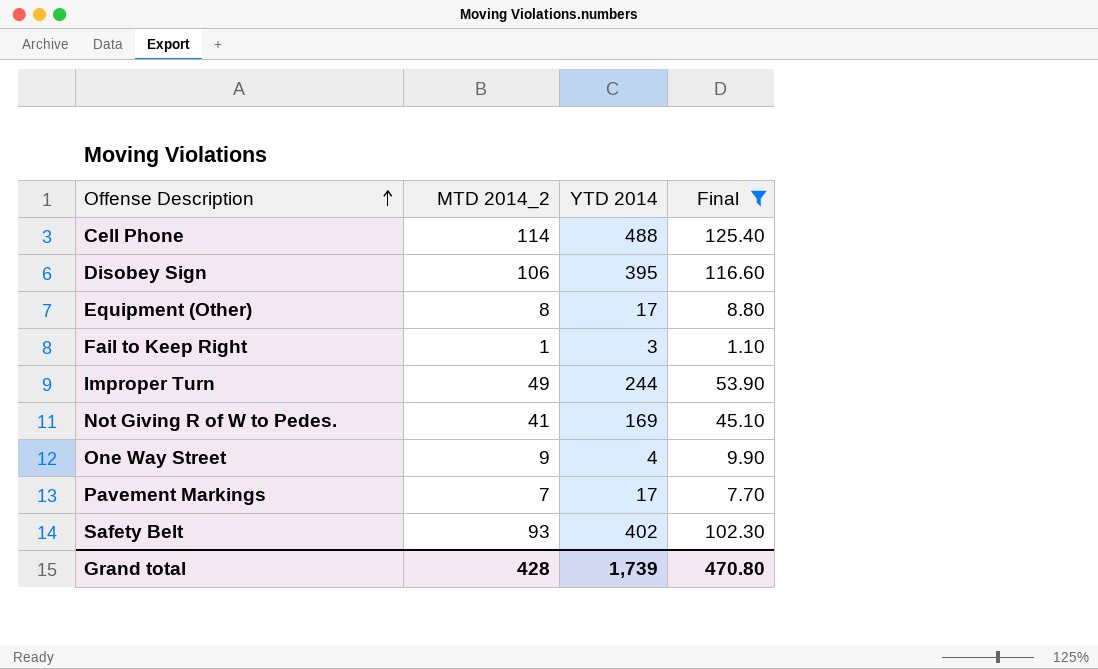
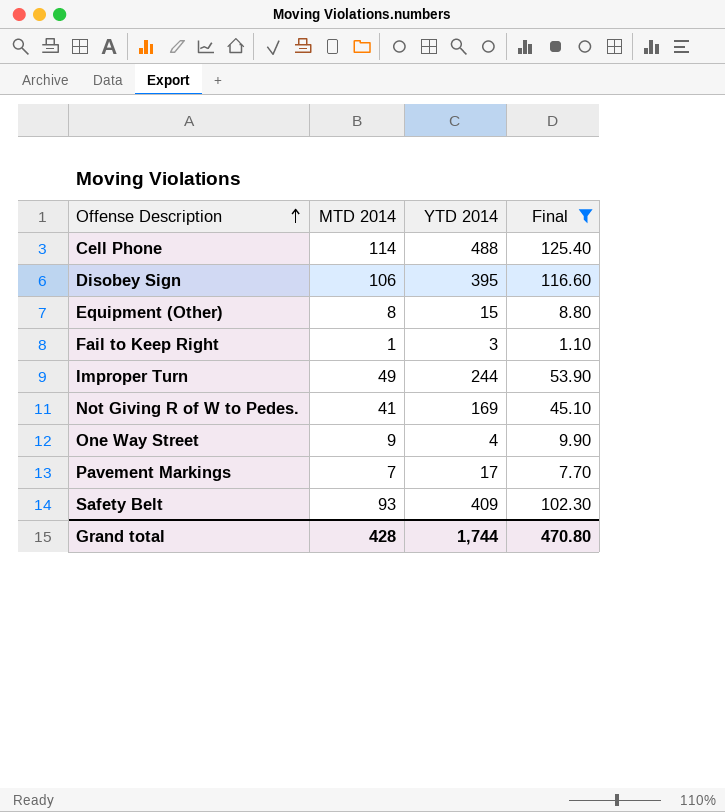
column name: MTD 2014_2 -> MTD 2014
Equipment (Other) | YTD 2014: 17 -> 15
Safety Belt | YTD 2014: 402 -> 409
Grand total | YTD 2014: 1,739 -> 1,744

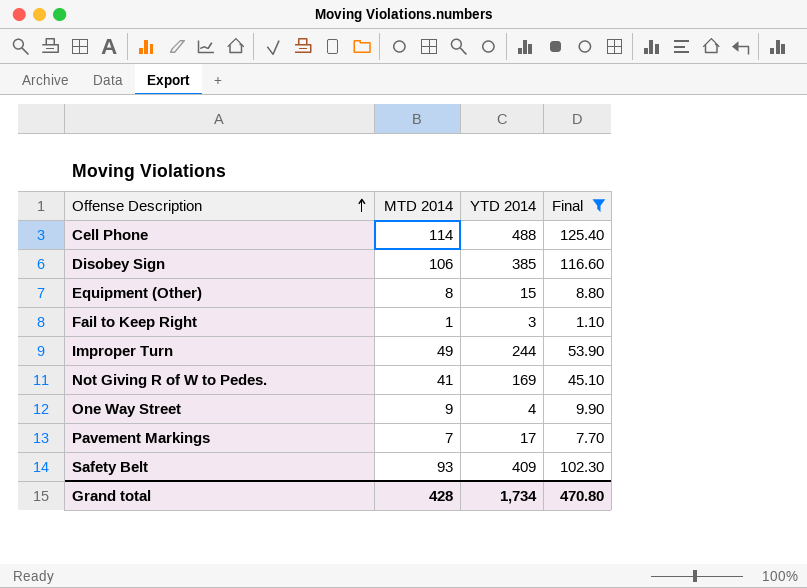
Disobey Sign | YTD 2014: 395 -> 385
Grand total | YTD 2014: 1,744 -> 1,734

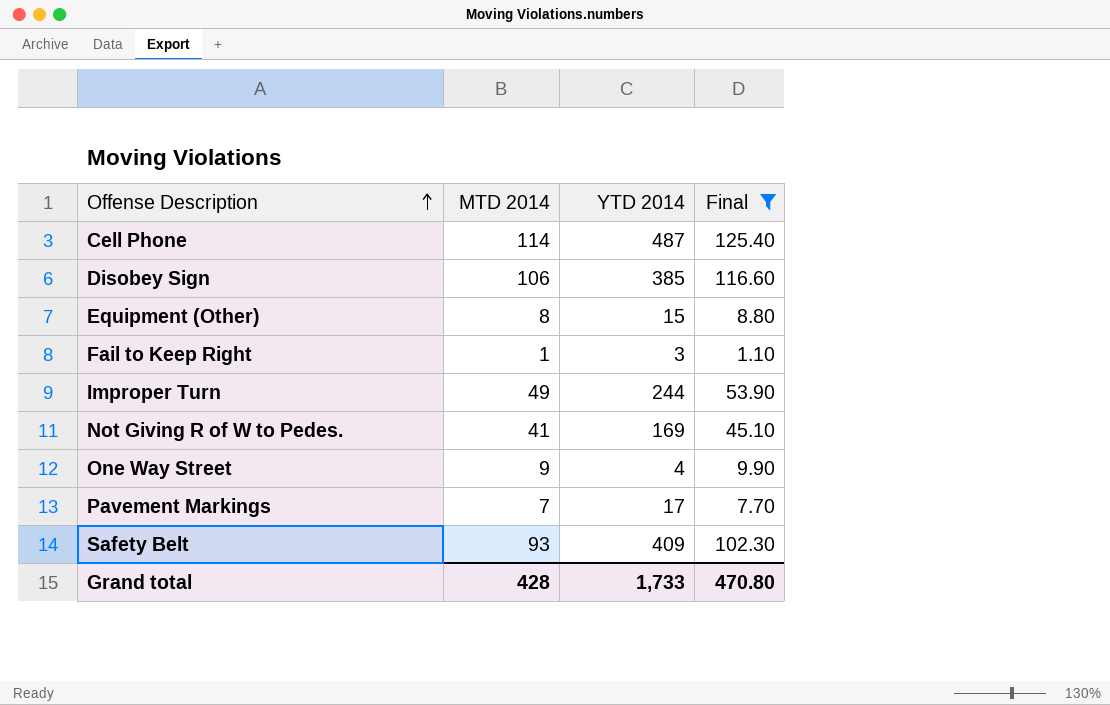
Cell Phone | YTD 2014: 488 -> 487
Grand total | YTD 2014: 1,734 -> 1,733

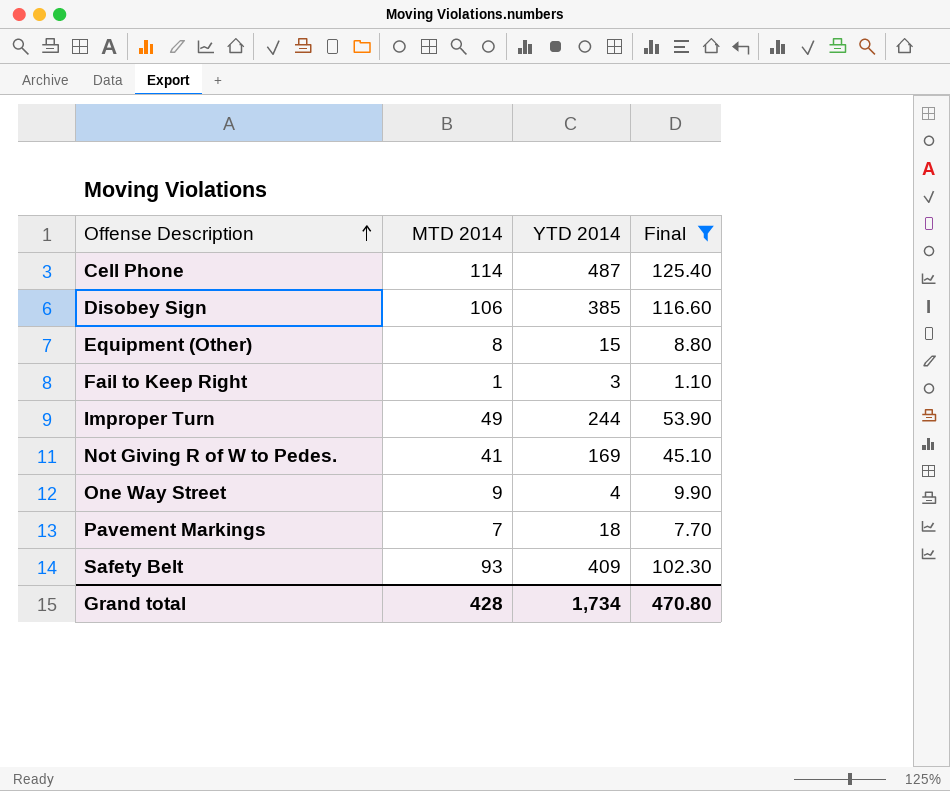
Pavement Markings | YTD 2014: 17 -> 18
Grand total | YTD 2014: 1,733 -> 1,734

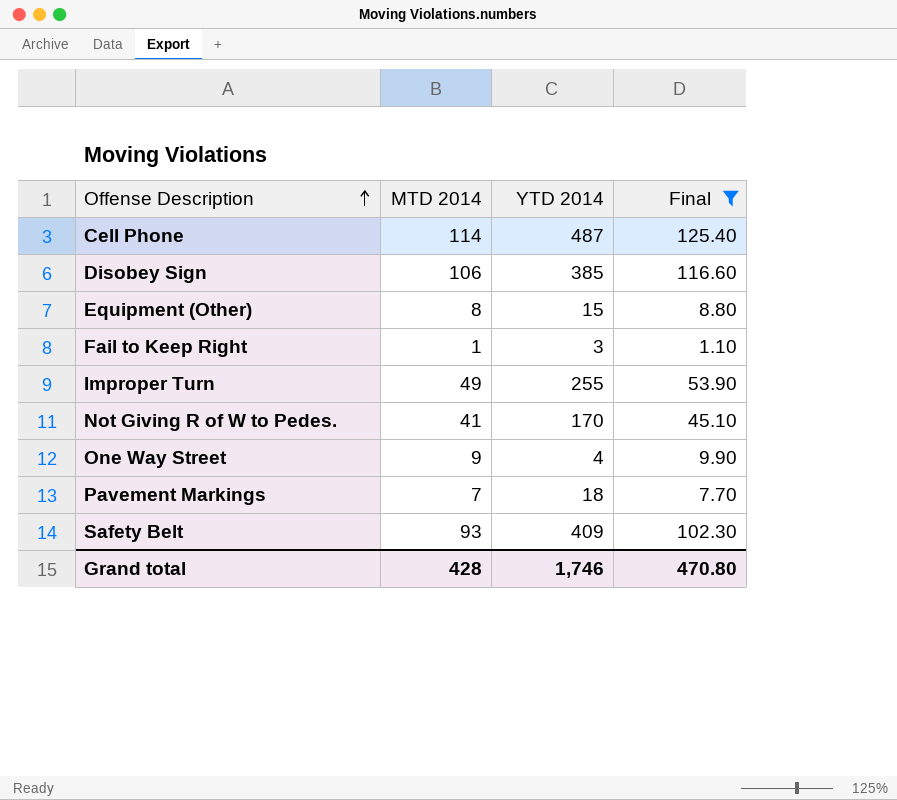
Improper Turn | YTD 2014: 244 -> 255
Not Giving R of W to Pedes. | YTD 2014: 169 -> 170
Grand total | YTD 2014: 1,734 -> 1,746

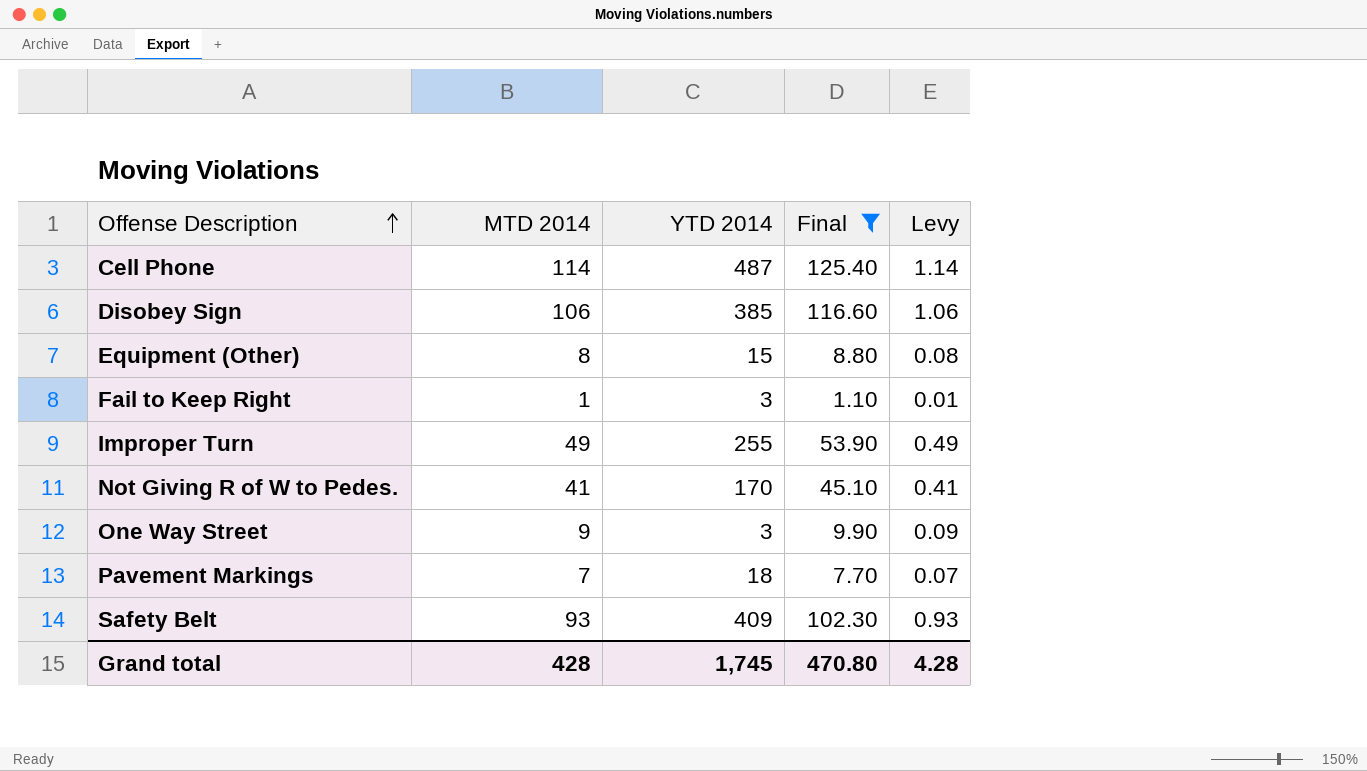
column Levy | formula: none -> [MTD 2014] * 0.01
One Way Street | YTD 2014: 4 -> 3
Grand total | YTD 2014: 1,746 -> 1,745

